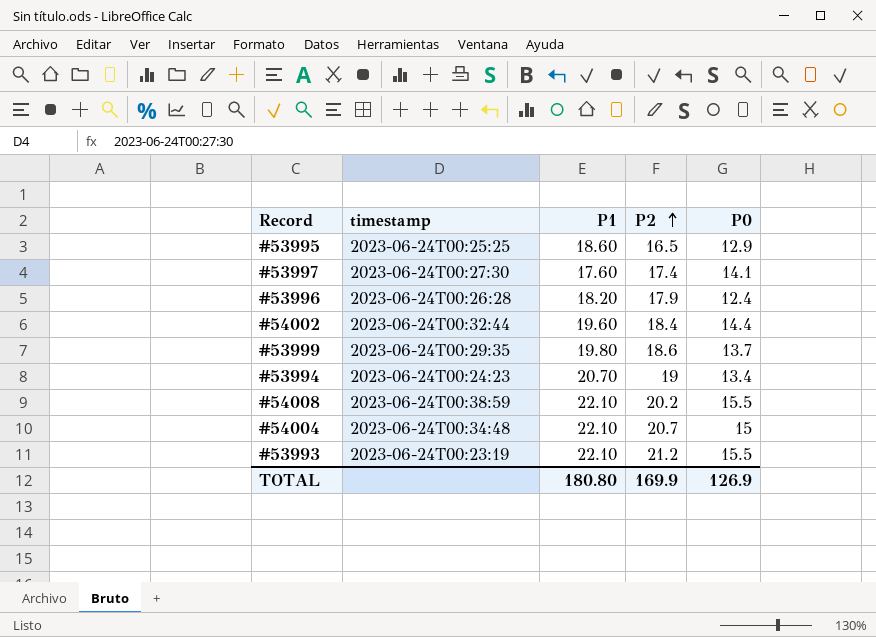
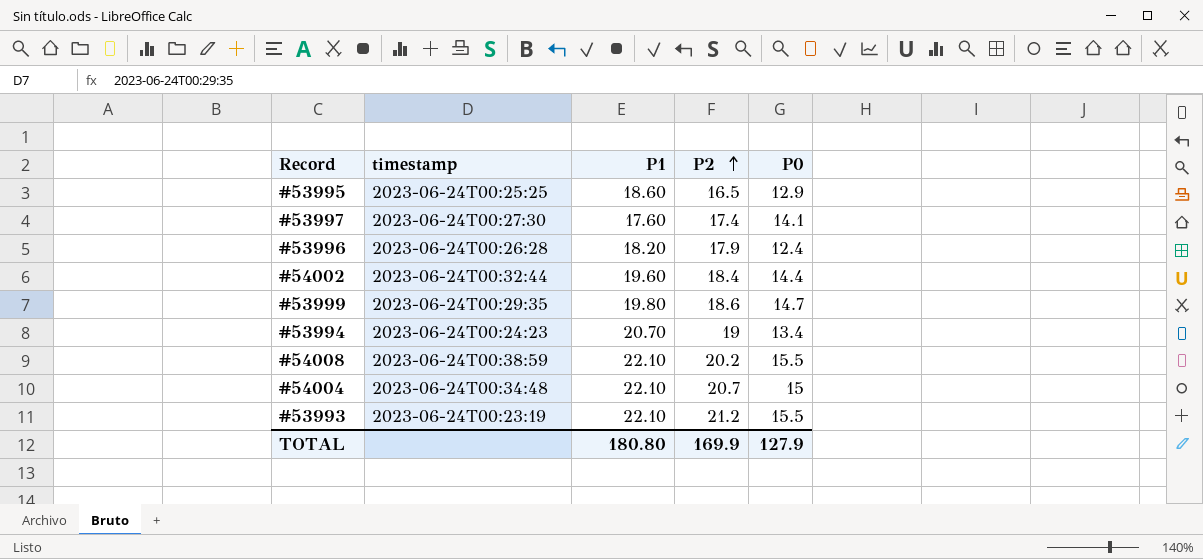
#53999 | P0: 13.7 -> 14.7
TOTAL | P0: 126.9 -> 127.9

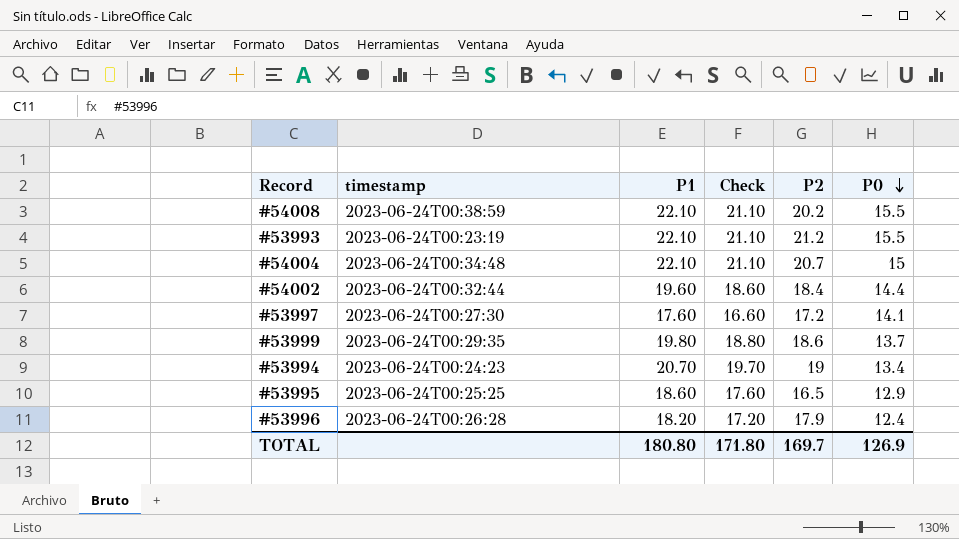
row order: P2 ascending -> P0 descending
column Check | formula: none -> [P1] - 1
#53997 | P2: 17.4 -> 17.2
#53999 | P0: 14.7 -> 13.7
TOTAL | P2: 169.9 -> 169.7
TOTAL | P0: 127.9 -> 126.9

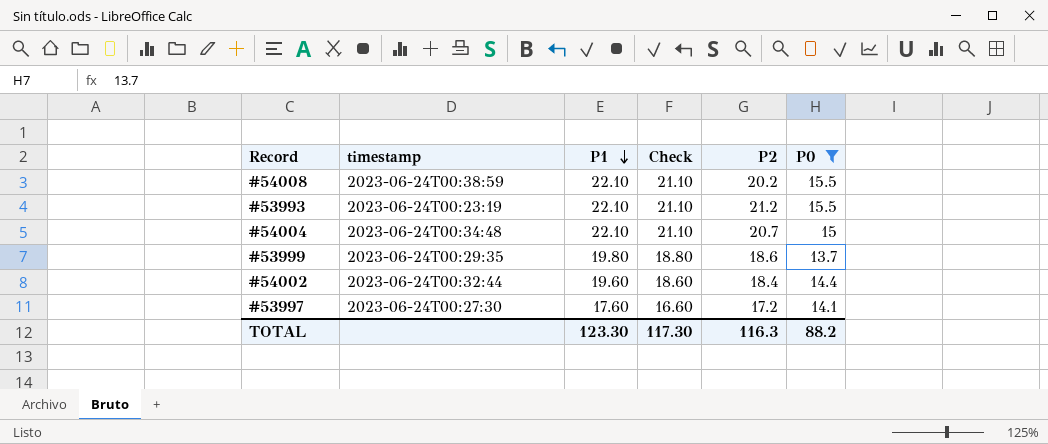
filter: none -> P0 >= 13.7
row order: P0 descending -> P1 descending
TOTAL | P1: 180.80 -> 123.30
TOTAL | Check: 171.80 -> 117.30
TOTAL | P2: 169.7 -> 116.3
TOTAL | P0: 126.9 -> 88.2

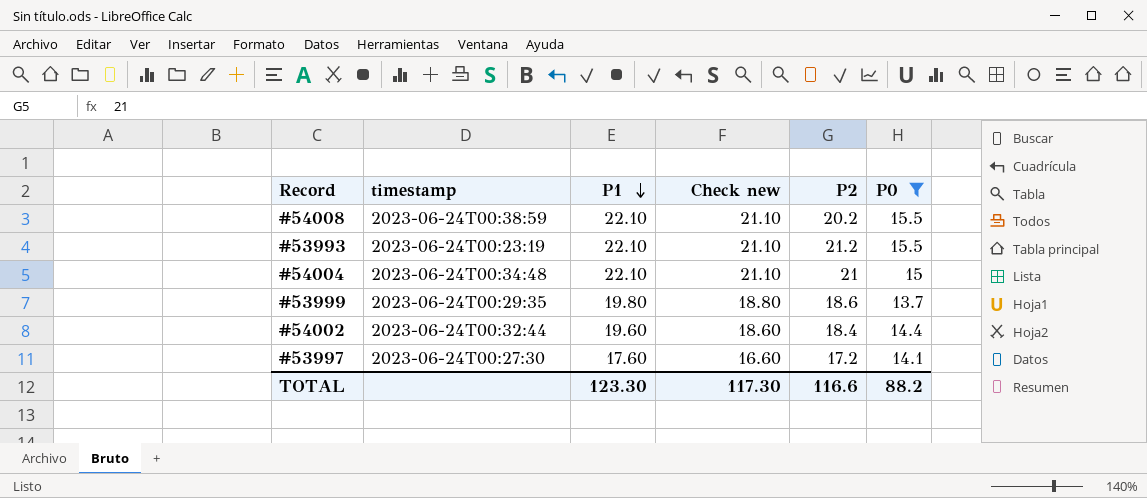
column name: Check -> Check new
#54004 | P2: 20.7 -> 21
TOTAL | P2: 116.3 -> 116.6

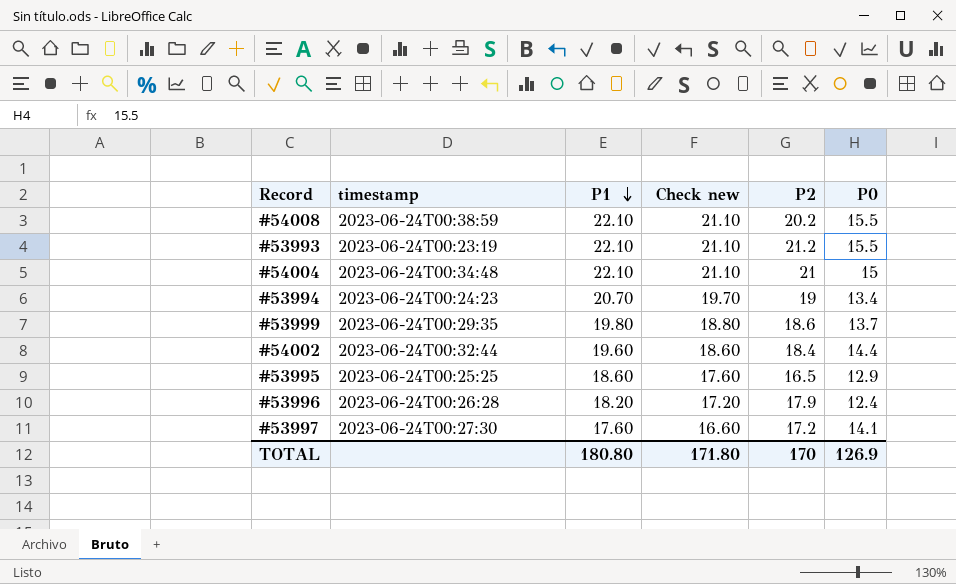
filter: P0 >= 13.7 -> none
TOTAL | P1: 123.30 -> 180.80
TOTAL | Check new: 117.30 -> 171.80
TOTAL | P2: 116.6 -> 170
TOTAL | P0: 88.2 -> 126.9

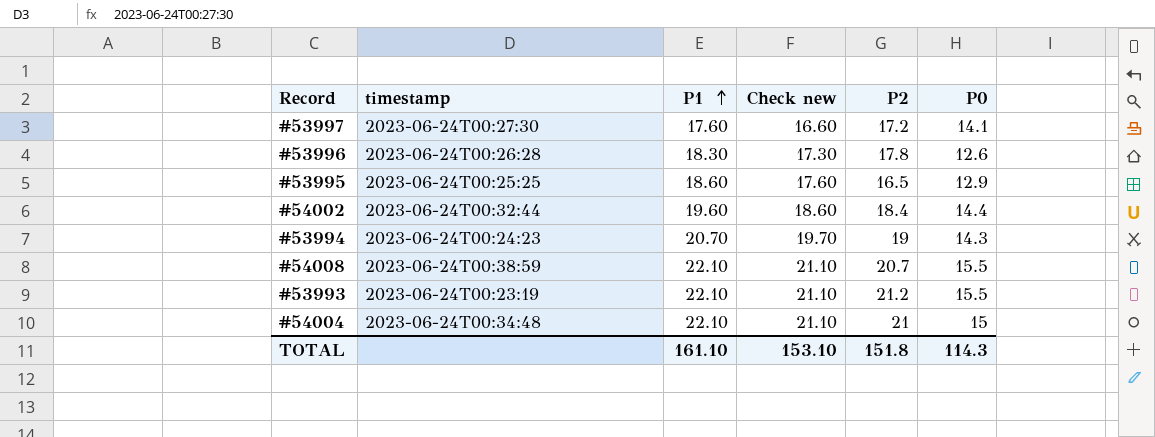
row order: P1 descending -> P1 ascending
row #53999: 2023-06-24T00:29:35 | 19.80 | 18.80 | 18.6 | 13.7 -> none
#53996 | P1: 18.20 -> 18.30
#53996 | Check new: 17.20 -> 17.30
#53996 | P2: 17.9 -> 17.8
#53996 | P0: 12.4 -> 12.6
#53994 | P0: 13.4 -> 14.3
#54008 | P2: 20.2 -> 20.7
TOTAL | P1: 180.80 -> 161.10
TOTAL | Check new: 171.80 -> 153.10
TOTAL | P2: 170 -> 151.8
TOTAL | P0: 126.9 -> 114.3

